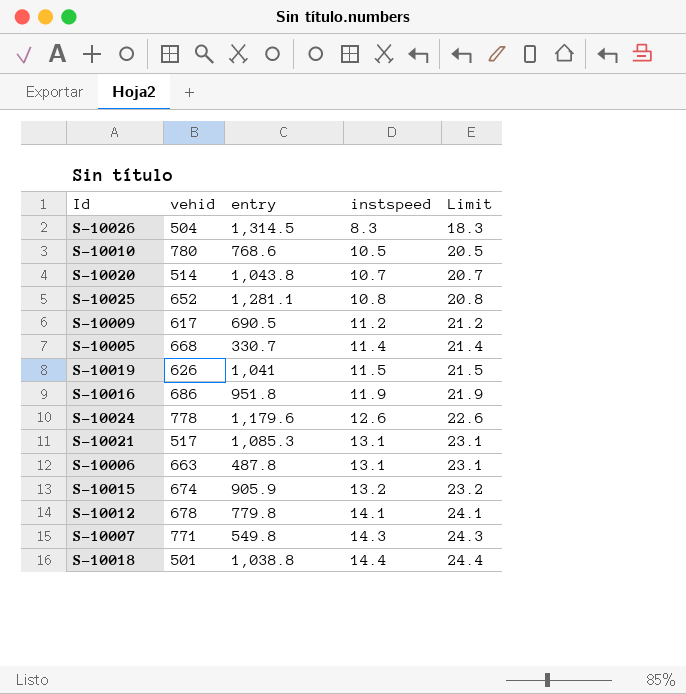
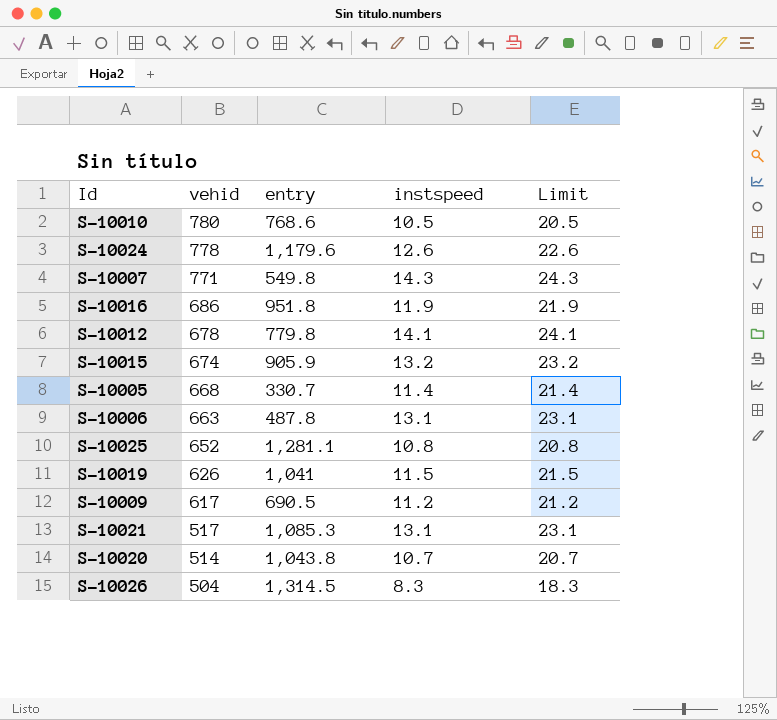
row order: instspeed ascending -> vehid descending
row S-10018: 501 | 1,038.8 | 14.4 | 24.4 -> none

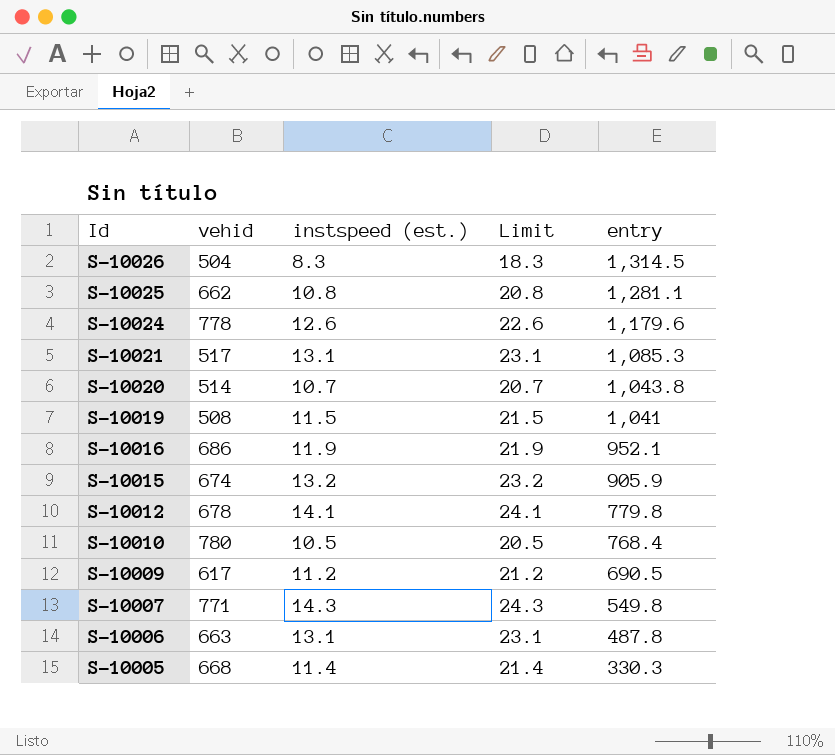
row order: vehid descending -> Id descending
column name: instspeed -> instspeed (est.)
column entry | position: 3 -> 5
S-10025 | vehid: 652 -> 662
S-10019 | vehid: 626 -> 508
S-10016 | entry: 951.8 -> 952.1
S-10010 | entry: 768.6 -> 768.4
S-10005 | entry: 330.7 -> 330.3

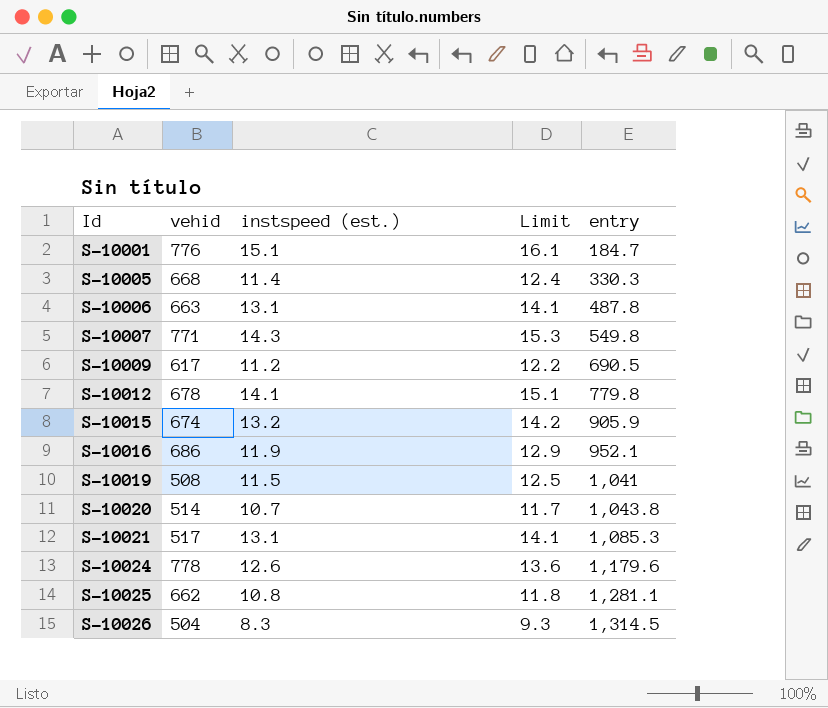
row order: Id descending -> Id ascending
column Limit | formula: [instspeed (est.)] + 10 -> [instspeed (est.)] + 1
row S-10010: 780 | 10.5 | 20.5 | 768.4 -> none
row S-10001: none -> 776 | 15.1 | 16.1 | 184.7

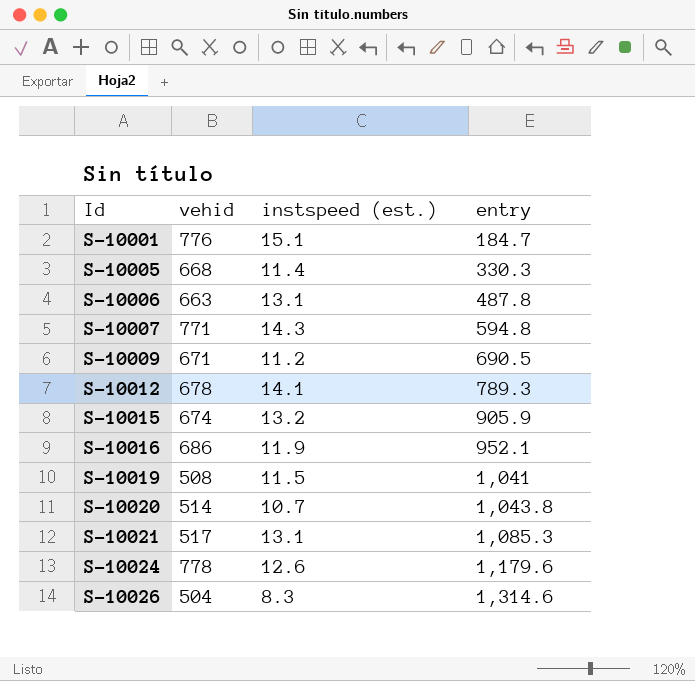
column Limit | formula: [instspeed (est.)] + 1 -> none
row S-10025: 662 | 10.8 | 11.8 | 1,281.1 -> none
S-10007 | entry: 549.8 -> 594.8
S-10009 | vehid: 617 -> 671
S-10012 | entry: 779.8 -> 789.3
S-10026 | entry: 1,314.5 -> 1,314.6

